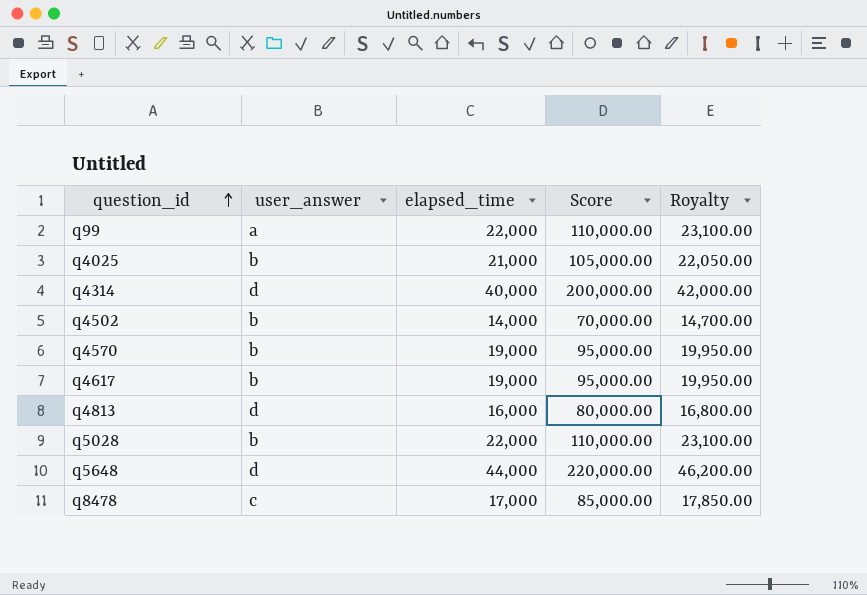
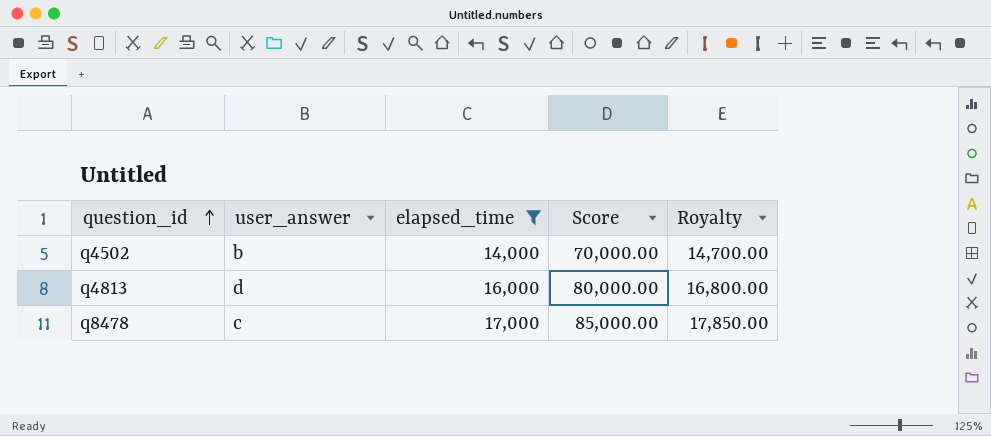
filter: none -> elapsed_time <= 17,000

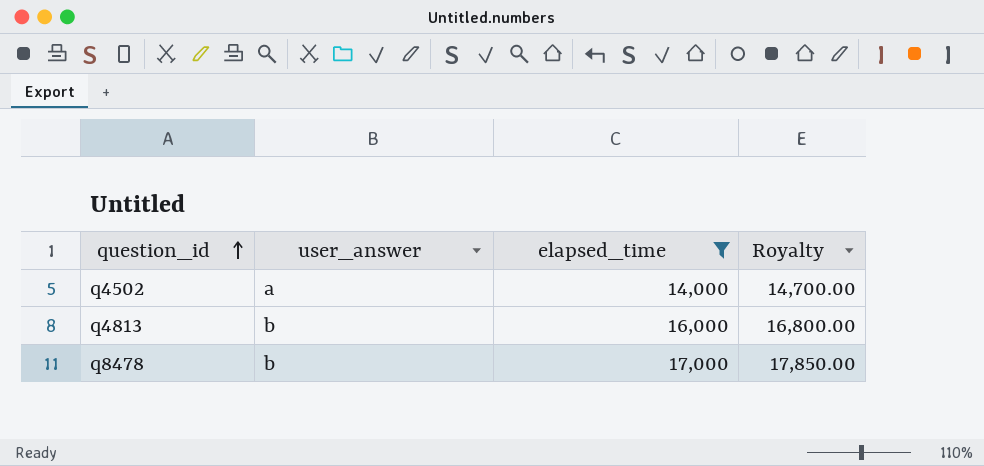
column Score | formula: [elapsed_time] * 5 -> none
q4502 | user_answer: b -> a
q4813 | user_answer: d -> b
q8478 | user_answer: c -> b

